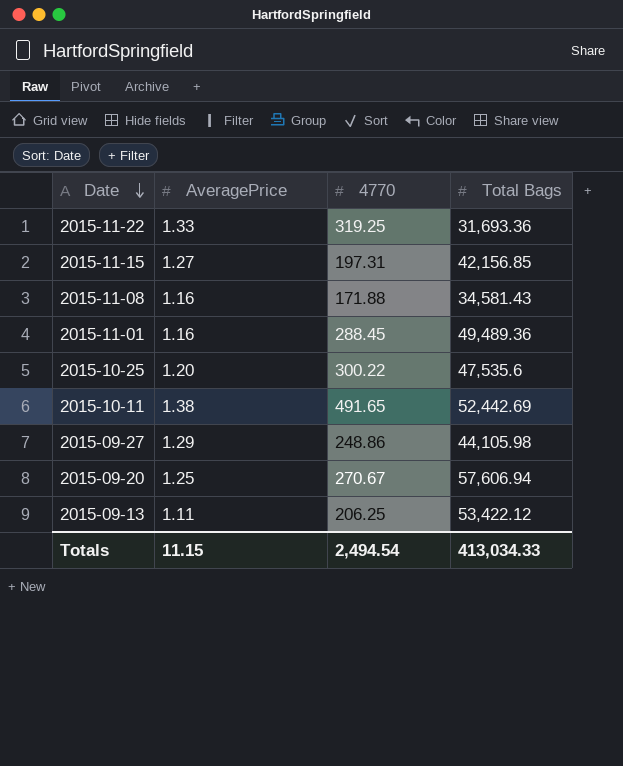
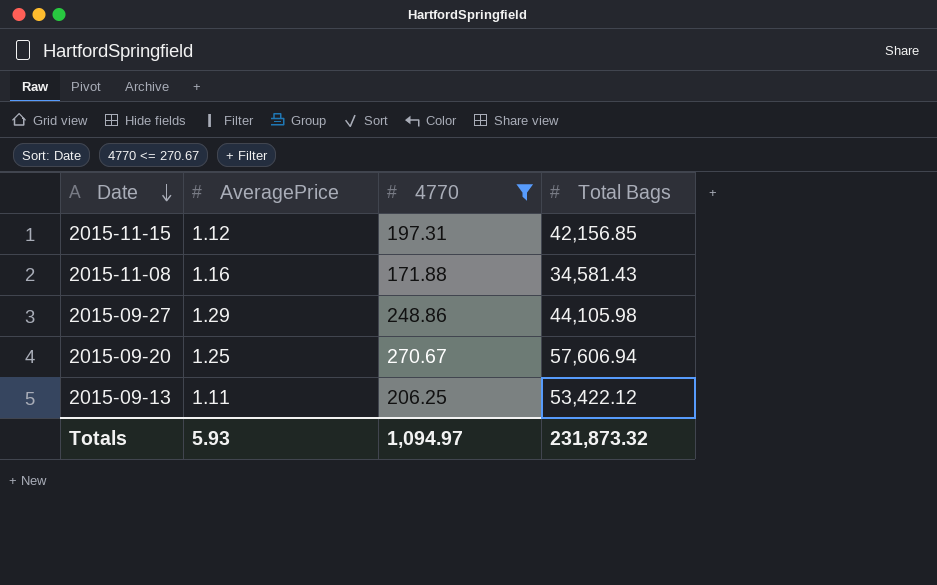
filter: none -> 4770 <= 270.67
2015-11-15 | AveragePrice: 1.27 -> 1.12
Totals | AveragePrice: 11.15 -> 5.93
Totals | 4770: 2,494.54 -> 1,094.97
Totals | Total Bags: 413,034.33 -> 231,873.32

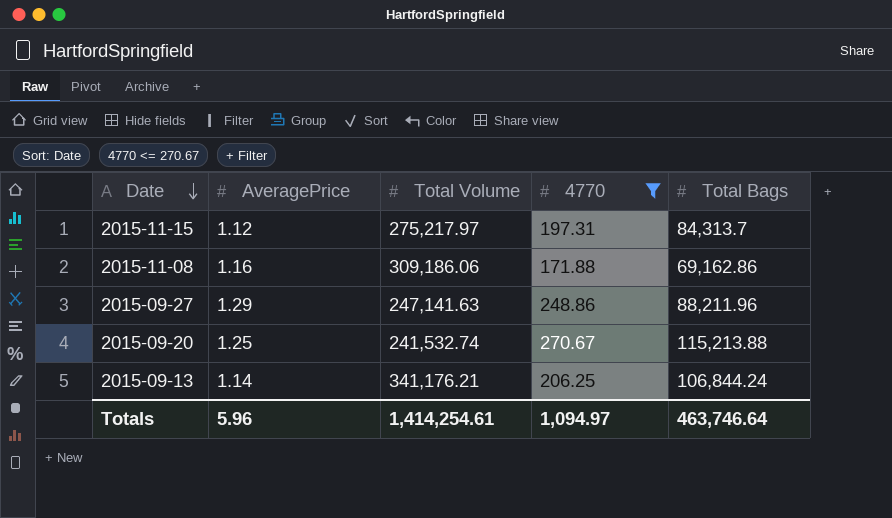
column Total Volume | position: none -> 3
2015-11-15 | Total Bags: 42,156.85 -> 84,313.7
2015-11-08 | Total Bags: 34,581.43 -> 69,162.86
2015-09-27 | Total Bags: 44,105.98 -> 88,211.96
2015-09-20 | Total Bags: 57,606.94 -> 115,213.88
2015-09-13 | AveragePrice: 1.11 -> 1.14
2015-09-13 | Total Bags: 53,422.12 -> 106,844.24
Totals | AveragePrice: 5.93 -> 5.96
Totals | Total Bags: 231,873.32 -> 463,746.64

